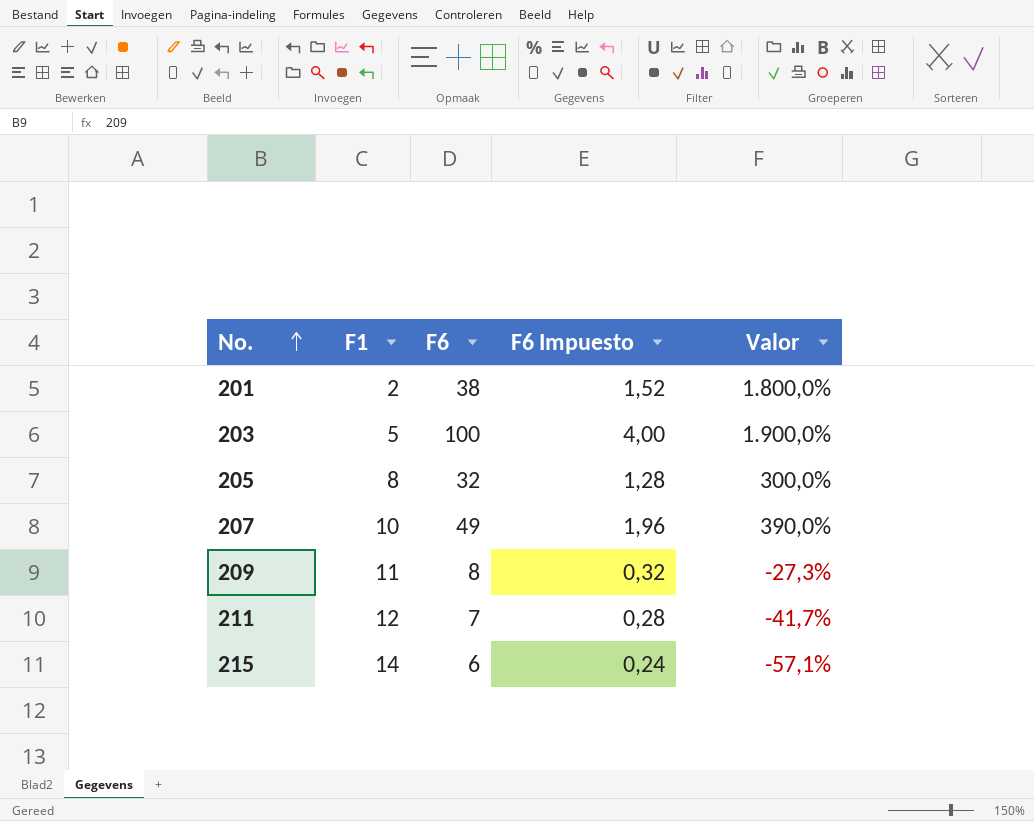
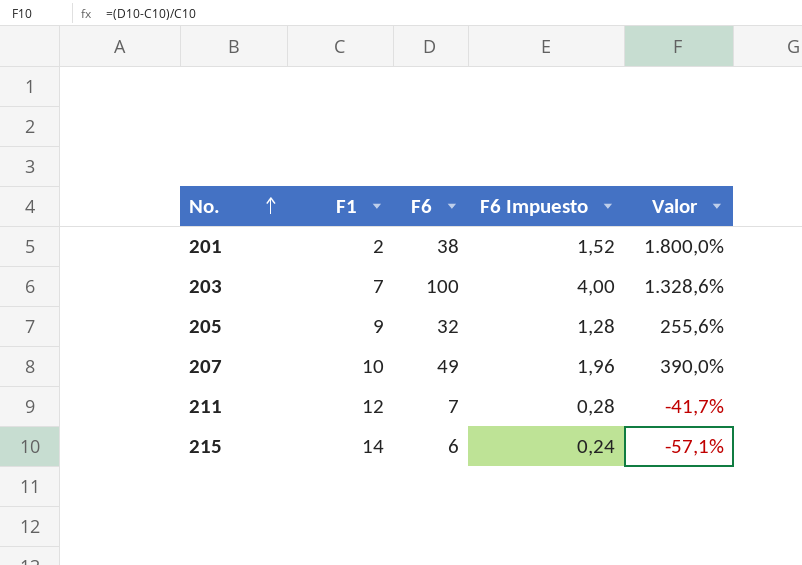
row 209: 11 | 8 | 0,32 | -27,3% -> none
203 | F1: 5 -> 7
203 | Valor: 1.900,0% -> 1.328,6%
205 | F1: 8 -> 9
205 | Valor: 300,0% -> 255,6%

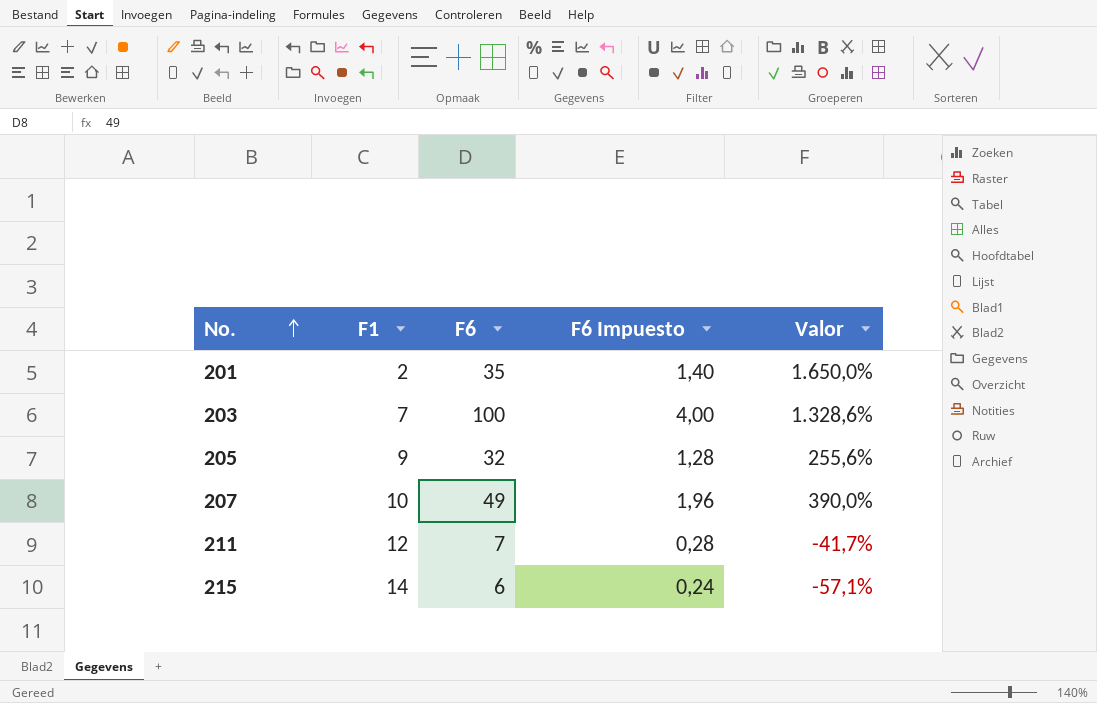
201 | F6: 38 -> 35
201 | F6 Impuesto: 1,52 -> 1,40
201 | Valor: 1.800,0% -> 1.650,0%

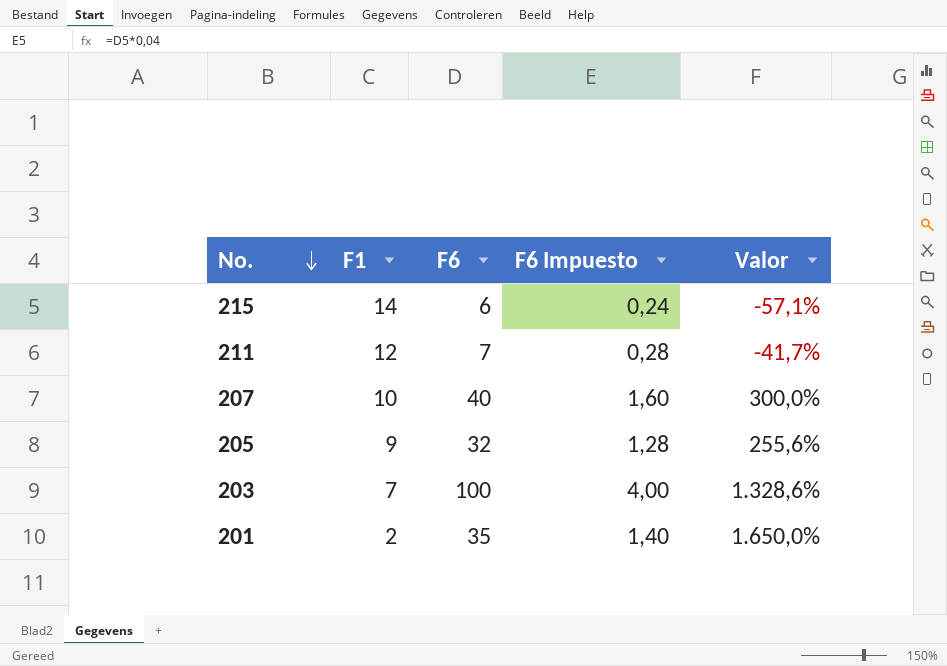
row order: No. ascending -> No. descending
207 | F6: 49 -> 40
207 | F6 Impuesto: 1,96 -> 1,60
207 | Valor: 390,0% -> 300,0%

